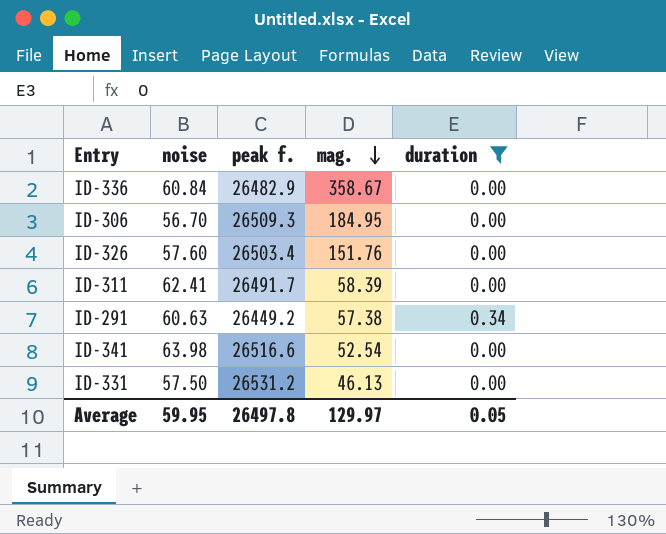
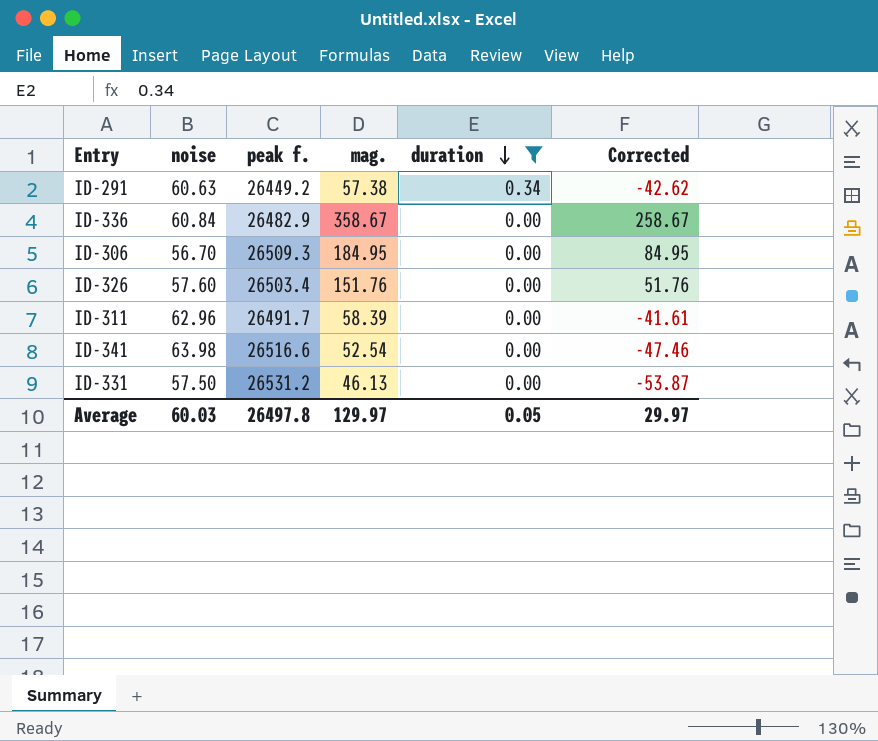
row order: mag. descending -> duration descending
column Corrected | formula: none -> [mag.] - 100
ID-311 | noise: 62.41 -> 62.96
Average | noise: 59.95 -> 60.03

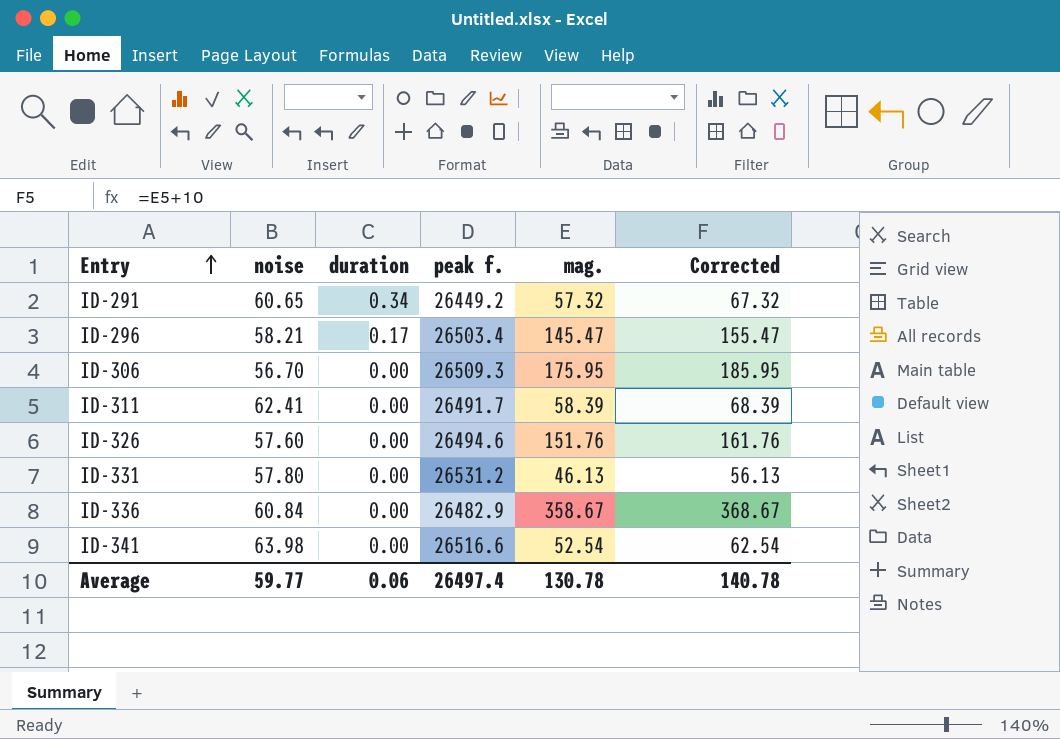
filter: duration != 0.17 -> none
row order: duration descending -> Entry ascending
column duration | position: 5 -> 3
column Corrected | formula: [mag.] - 100 -> [mag.] + 10
ID-291 | noise: 60.63 -> 60.65
ID-291 | mag.: 57.38 -> 57.32
ID-306 | mag.: 184.95 -> 175.95
ID-311 | noise: 62.96 -> 62.41
ID-326 | peak f.: 26503.4 -> 26494.6
ID-331 | noise: 57.50 -> 57.80
Average | noise: 60.03 -> 59.77
Average | duration: 0.05 -> 0.06
Average | peak f.: 26497.8 -> 26497.4
Average | mag.: 129.97 -> 130.78
Average | Corrected: 29.97 -> 140.78

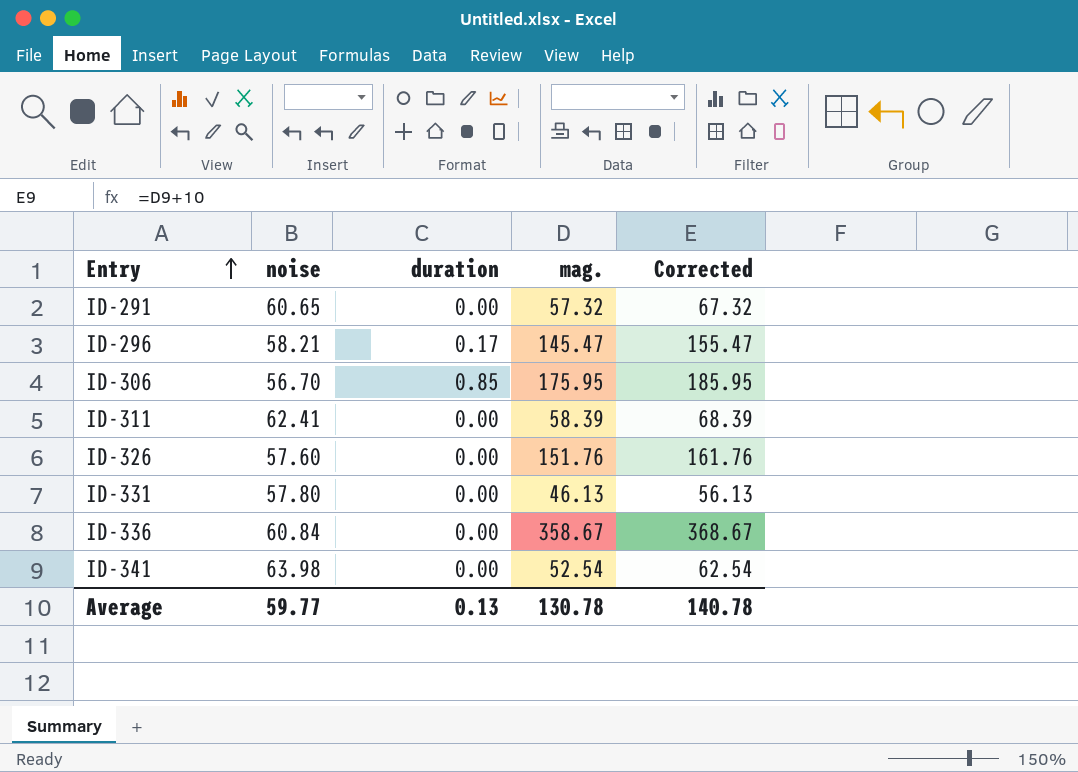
column peak f. | position: 4 -> none
ID-291 | duration: 0.34 -> 0.00
ID-306 | duration: 0.00 -> 0.85
Average | duration: 0.06 -> 0.13

